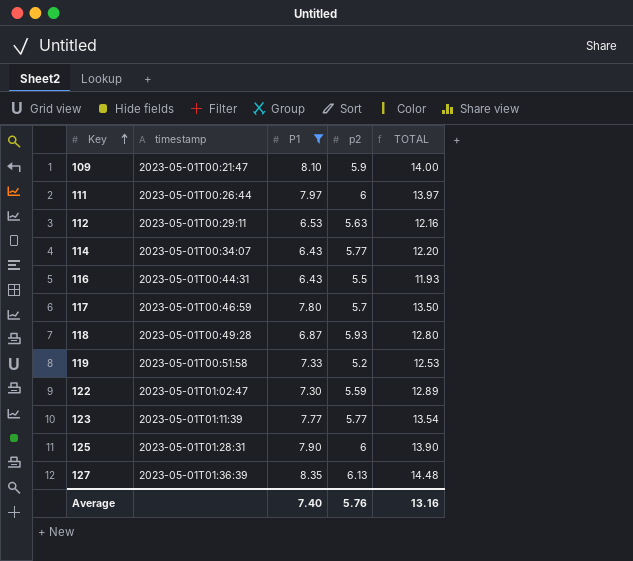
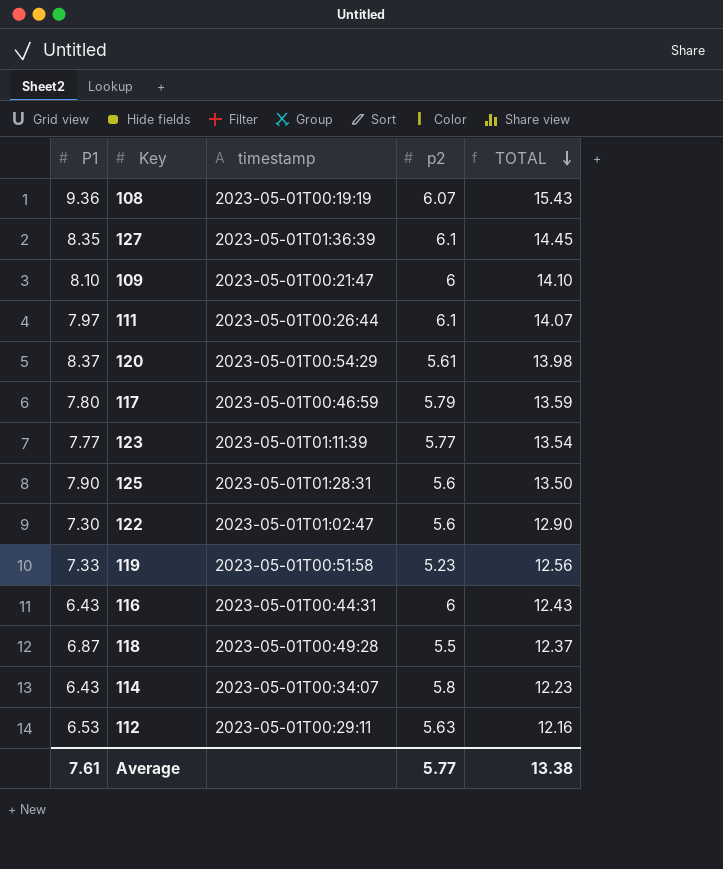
filter: P1 <= 8.35 -> none
row order: Key ascending -> TOTAL descending
column P1 | position: 3 -> 1
127 | p2: 6.13 -> 6.1
127 | TOTAL: 14.48 -> 14.45
109 | p2: 5.9 -> 6
109 | TOTAL: 14.00 -> 14.10
111 | p2: 6 -> 6.1
111 | TOTAL: 13.97 -> 14.07
117 | p2: 5.7 -> 5.79
117 | TOTAL: 13.50 -> 13.59
125 | p2: 6 -> 5.6
125 | TOTAL: 13.90 -> 13.50
122 | p2: 5.59 -> 5.6
122 | TOTAL: 12.89 -> 12.90
119 | p2: 5.2 -> 5.23
119 | TOTAL: 12.53 -> 12.56
116 | p2: 5.5 -> 6
116 | TOTAL: 11.93 -> 12.43
118 | p2: 5.93 -> 5.5
118 | TOTAL: 12.80 -> 12.37
114 | p2: 5.77 -> 5.8
114 | TOTAL: 12.20 -> 12.23
Average | P1: 7.40 -> 7.61
Average | p2: 5.76 -> 5.77
Average | TOTAL: 13.16 -> 13.38

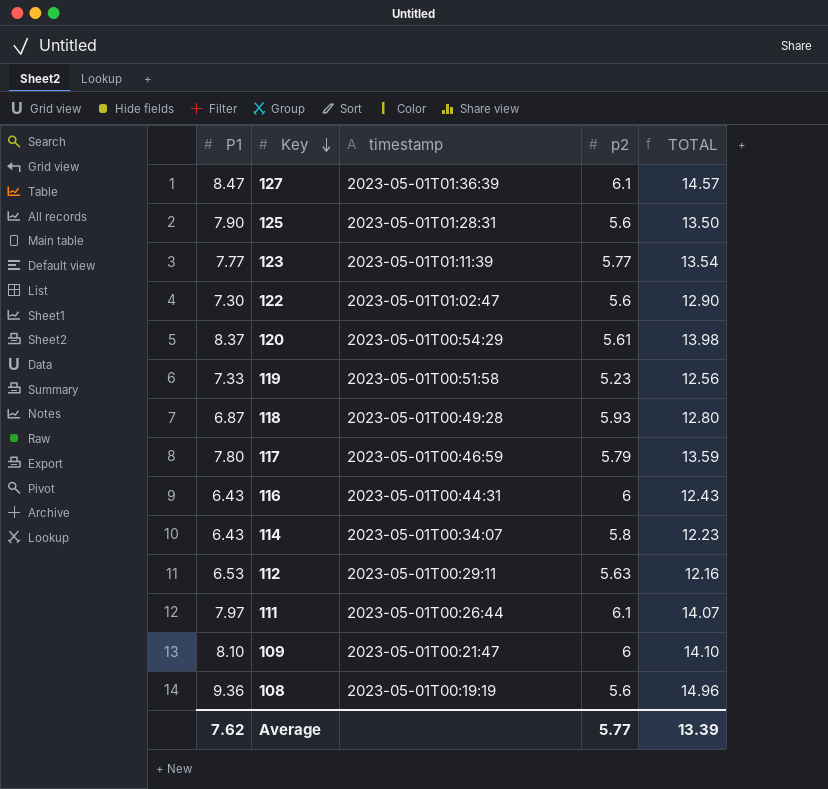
row order: TOTAL descending -> Key descending
127 | P1: 8.35 -> 8.47
127 | TOTAL: 14.45 -> 14.57
118 | p2: 5.5 -> 5.93
118 | TOTAL: 12.37 -> 12.80
108 | p2: 6.07 -> 5.6
108 | TOTAL: 15.43 -> 14.96
Average | P1: 7.61 -> 7.62
Average | TOTAL: 13.38 -> 13.39

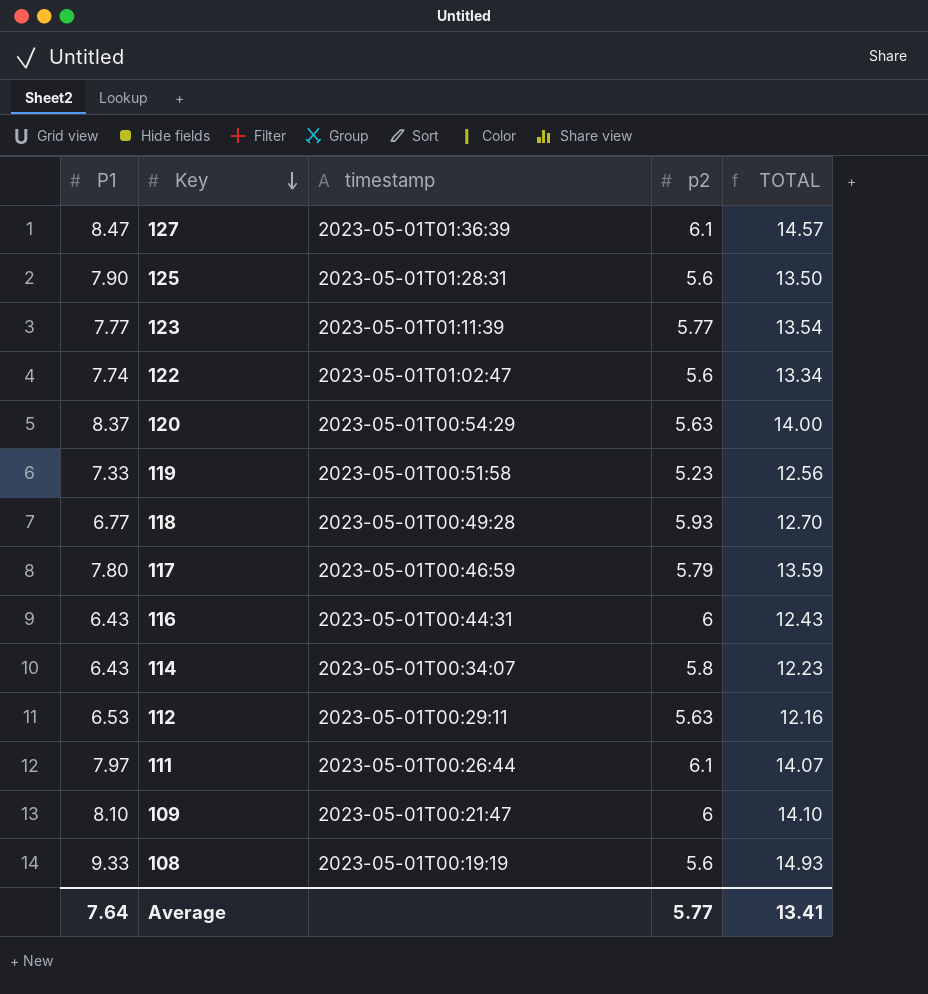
122 | P1: 7.30 -> 7.74
122 | TOTAL: 12.90 -> 13.34
120 | p2: 5.61 -> 5.63
120 | TOTAL: 13.98 -> 14.00
118 | P1: 6.87 -> 6.77
118 | TOTAL: 12.80 -> 12.70
108 | P1: 9.36 -> 9.33
108 | TOTAL: 14.96 -> 14.93
Average | P1: 7.62 -> 7.64
Average | TOTAL: 13.39 -> 13.41

